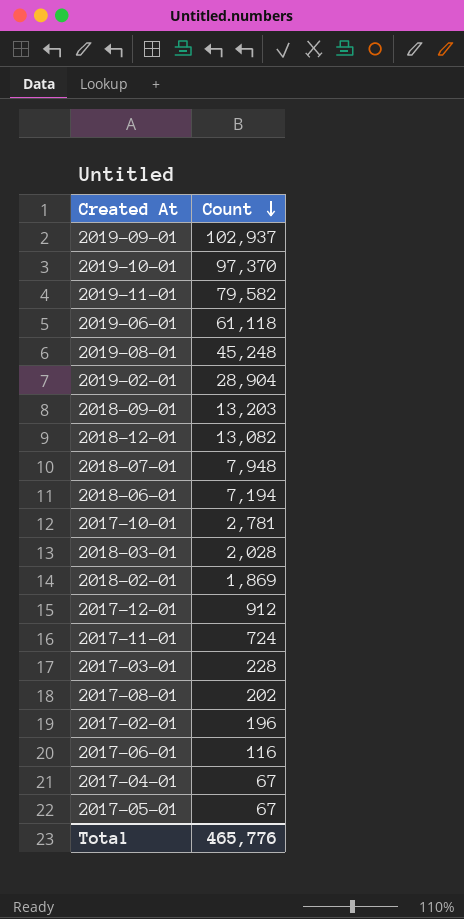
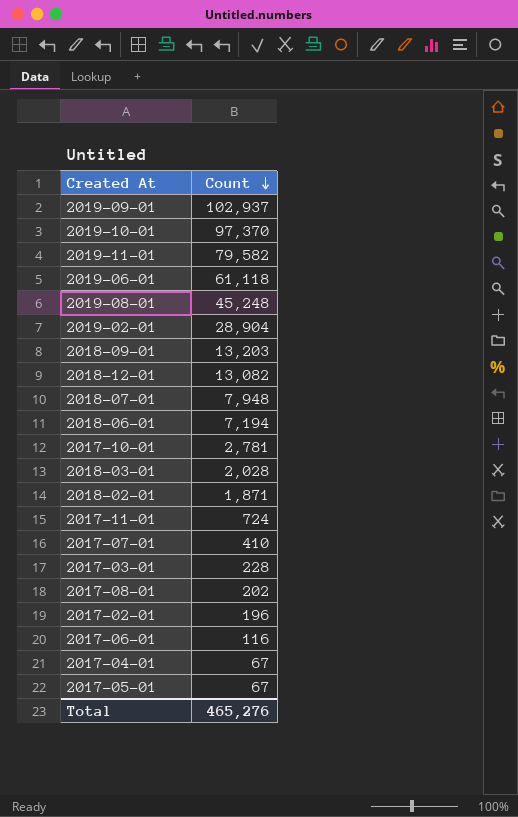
row 2017-12-01: 912 -> none
2018-02-01 | Count: 1,869 -> 1,871
row 2017-07-01: none -> 410
Total | Count: 465,776 -> 465,276

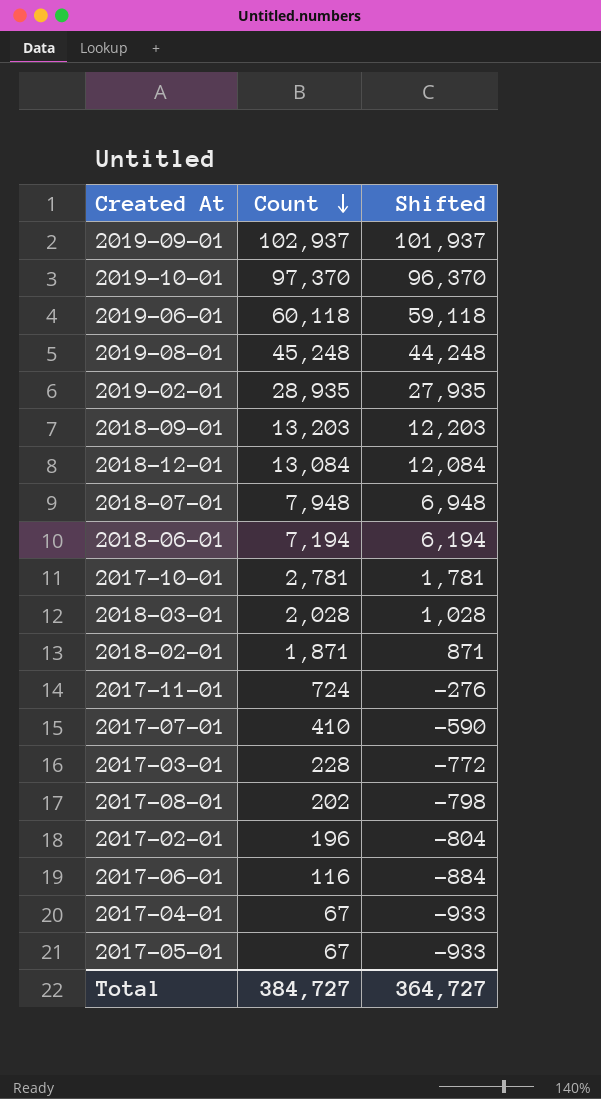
column Shifted | formula: none -> [Count] - 1000
row 2019-11-01: 79,582 -> none
2019-06-01 | Count: 61,118 -> 60,118
2019-02-01 | Count: 28,904 -> 28,935
2018-12-01 | Count: 13,082 -> 13,084
Total | Count: 465,276 -> 384,727

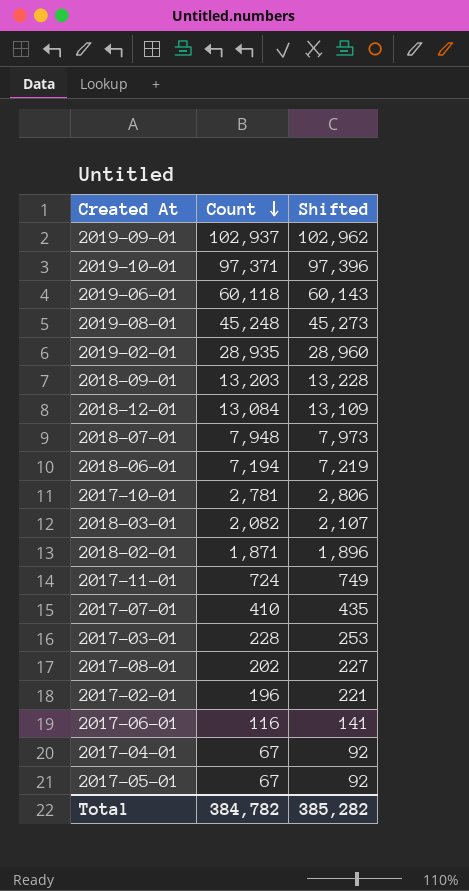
column Shifted | formula: [Count] - 1000 -> [Count] + 25
2019-10-01 | Count: 97,370 -> 97,371
2018-03-01 | Count: 2,028 -> 2,082
Total | Count: 384,727 -> 384,782
Total | Shifted: 364,727 -> 385,282

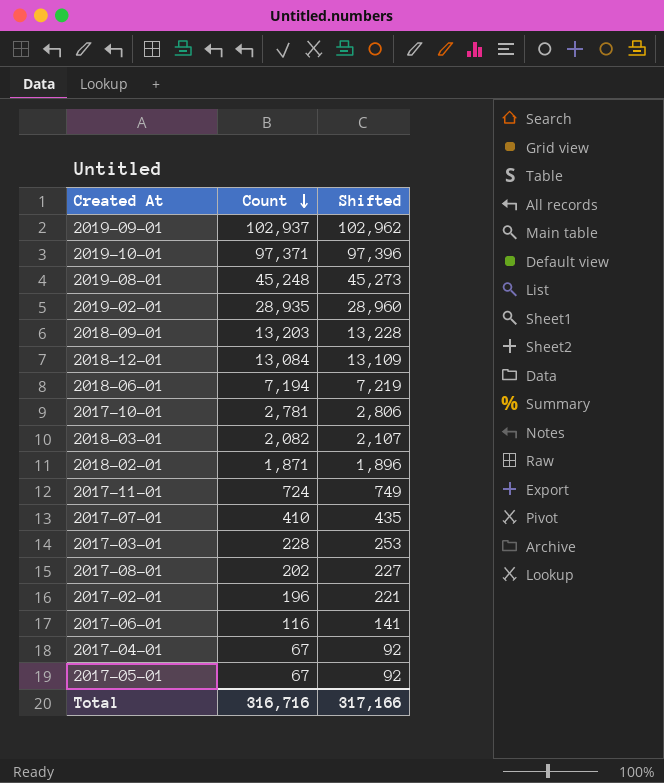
row 2019-06-01: 60,118 | 60,143 -> none
row 2018-07-01: 7,948 | 7,973 -> none
Total | Count: 384,782 -> 316,716
Total | Shifted: 385,282 -> 317,166

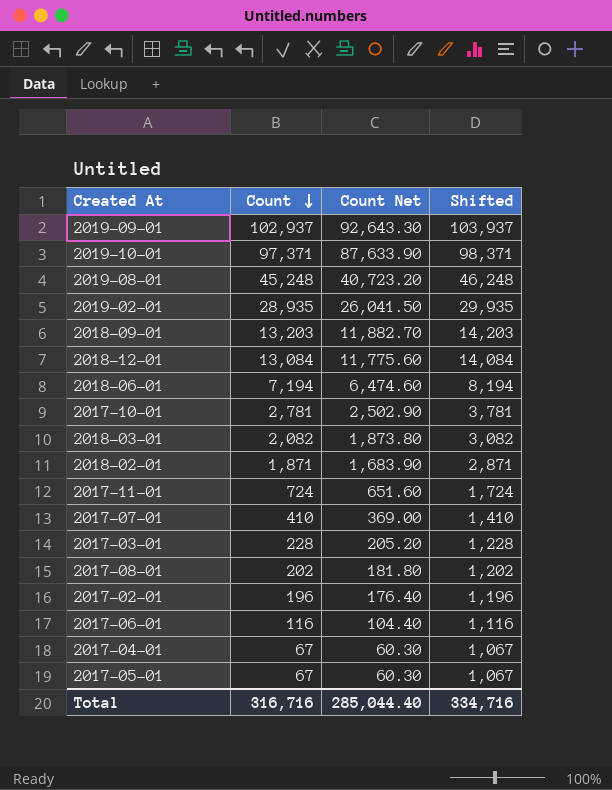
column Count Net | formula: none -> [Count] * 0.9
column Shifted | formula: [Count] + 25 -> [Count] + 1000
Total | Shifted: 317,166 -> 334,716

